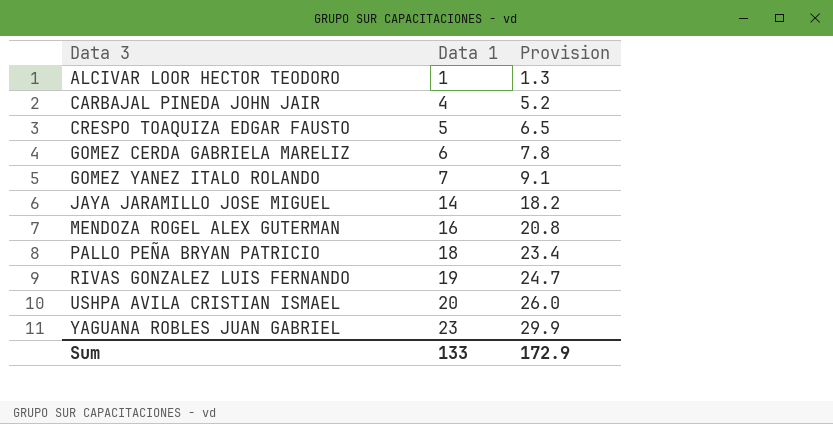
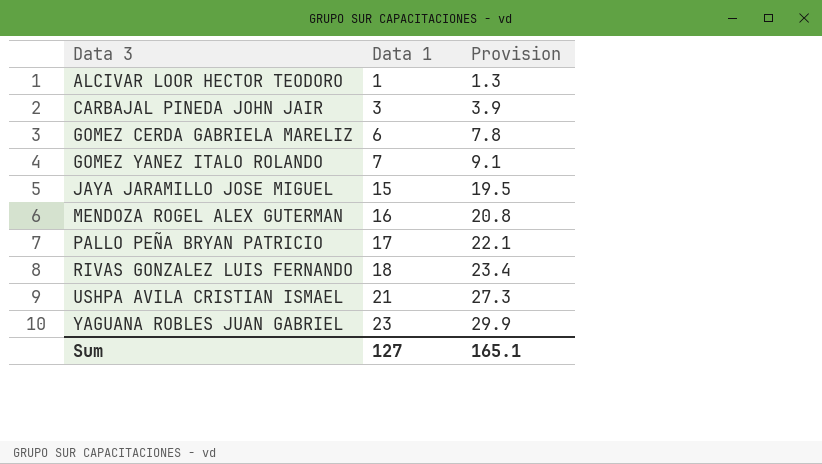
row CRESPO TOAQUIZA EDGAR FAUSTO: 5 | 6.5 -> none
CARBAJAL PINEDA JOHN JAIR | Data 1: 4 -> 3
CARBAJAL PINEDA JOHN JAIR | Provision: 5.2 -> 3.9
JAYA JARAMILLO JOSE MIGUEL | Data 1: 14 -> 15
JAYA JARAMILLO JOSE MIGUEL | Provision: 18.2 -> 19.5
PALLO PEÑA BRYAN PATRICIO | Data 1: 18 -> 17
PALLO PEÑA BRYAN PATRICIO | Provision: 23.4 -> 22.1
RIVAS GONZALEZ LUIS FERNANDO | Data 1: 19 -> 18
RIVAS GONZALEZ LUIS FERNANDO | Provision: 24.7 -> 23.4
USHPA AVILA CRISTIAN ISMAEL | Data 1: 20 -> 21
USHPA AVILA CRISTIAN ISMAEL | Provision: 26.0 -> 27.3
Sum | Data 1: 133 -> 127
Sum | Provision: 172.9 -> 165.1

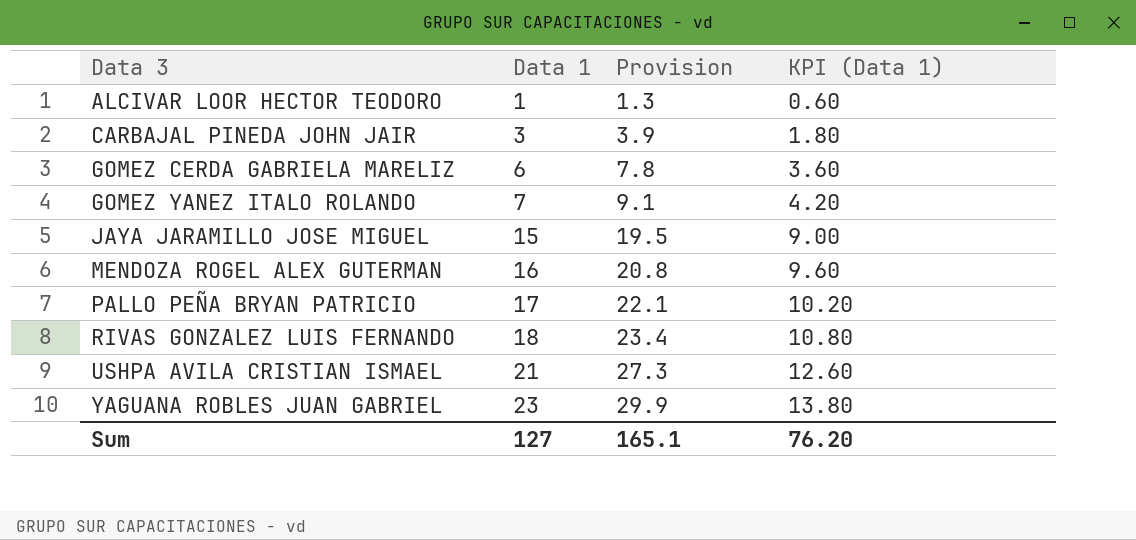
column KPI (Data 1) | formula: none -> [Data 1] * 0.6

